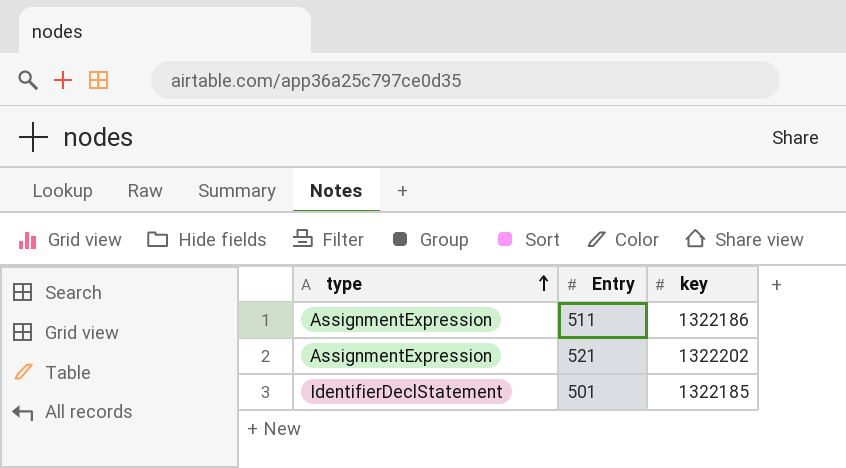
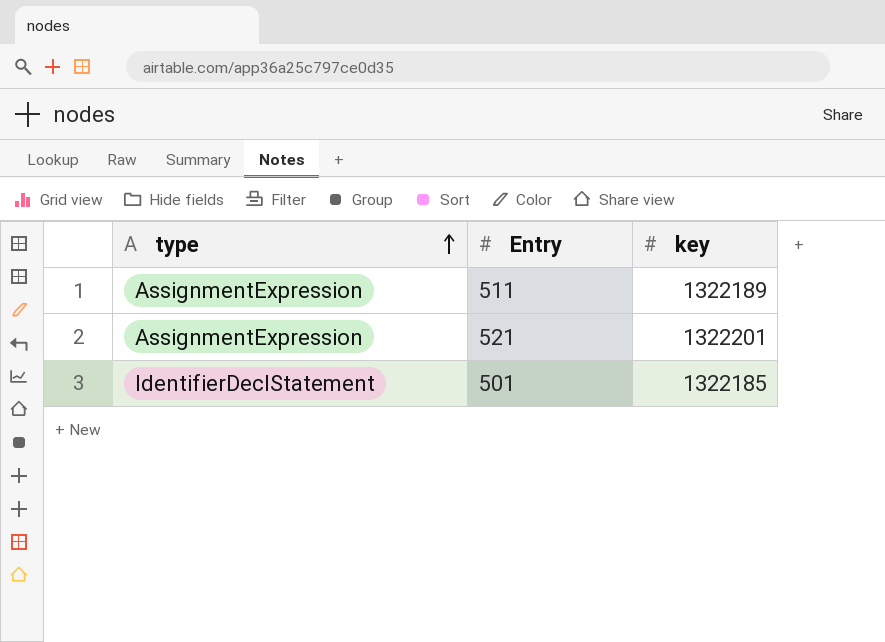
511 | key: 1322186 -> 1322189
521 | key: 1322202 -> 1322201

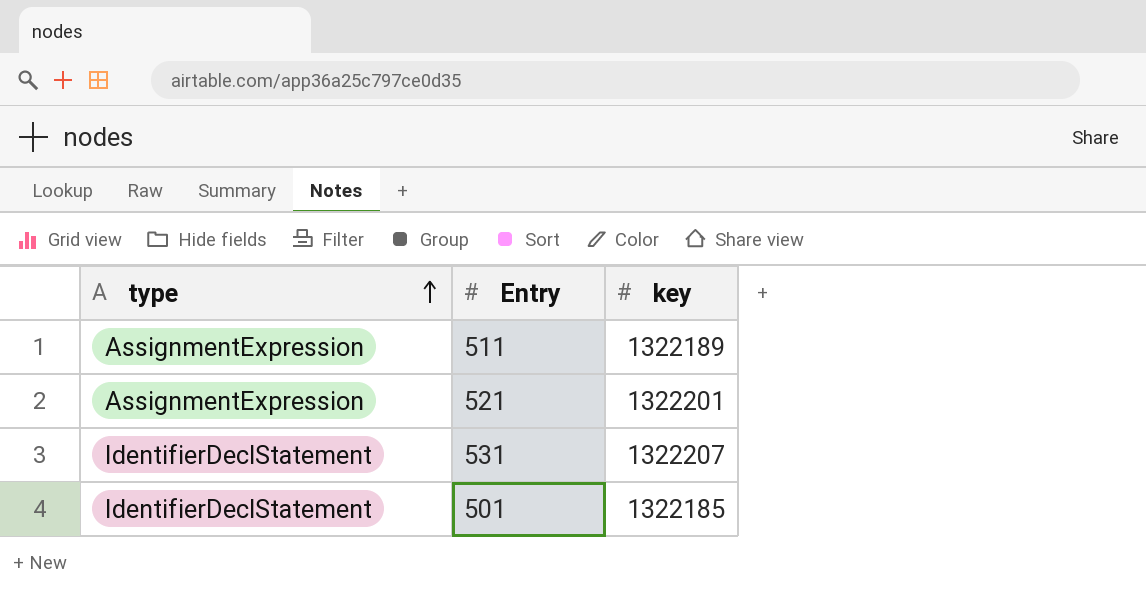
row 531: none -> IdentifierDeclStatement | 1322207

